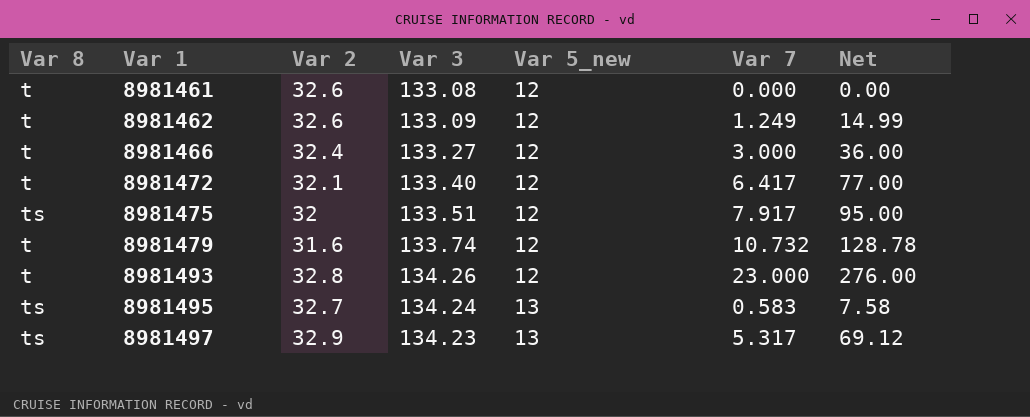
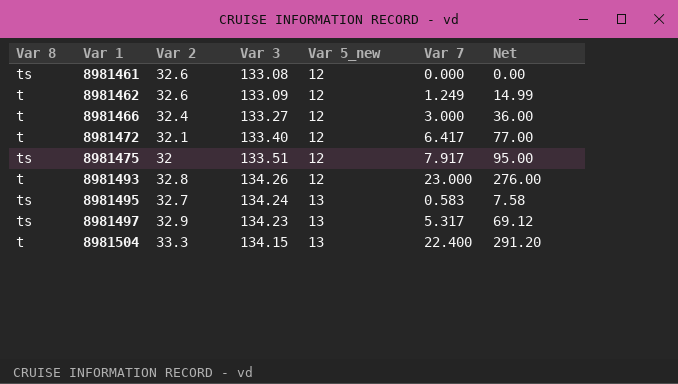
row 8981479: t | 31.6 | 133.74 | 12 | 10.732 | 128.78 -> none
8981461 | Var 8: t -> ts
row 8981504: none -> t | 33.3 | 134.15 | 13 | 22.400 | 291.20

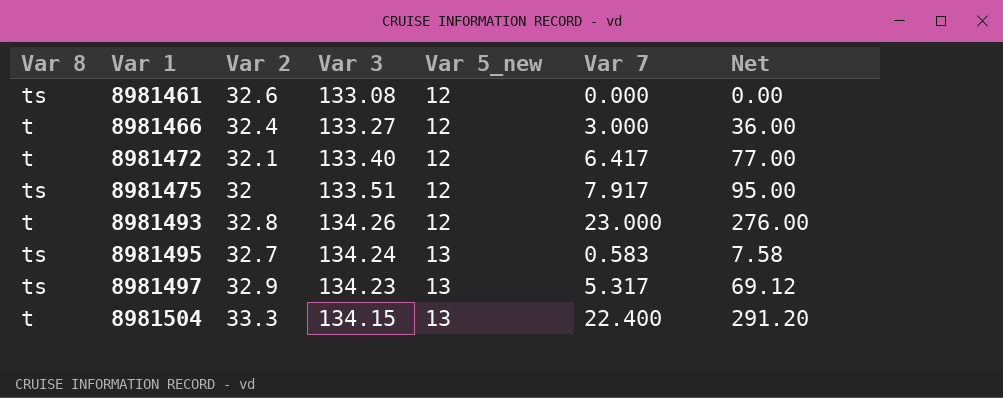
row 8981462: t | 32.6 | 133.09 | 12 | 1.249 | 14.99 -> none

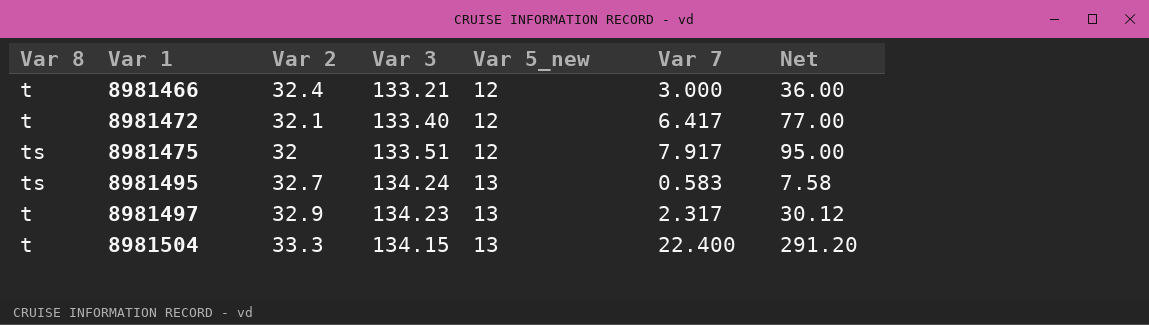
row 8981461: ts | 32.6 | 133.08 | 12 | 0.000 | 0.00 -> none
row 8981493: t | 32.8 | 134.26 | 12 | 23.000 | 276.00 -> none
8981466 | Var 3: 133.27 -> 133.21
8981497 | Var 8: ts -> t
8981497 | Var 7: 5.317 -> 2.317
8981497 | Net: 69.12 -> 30.12

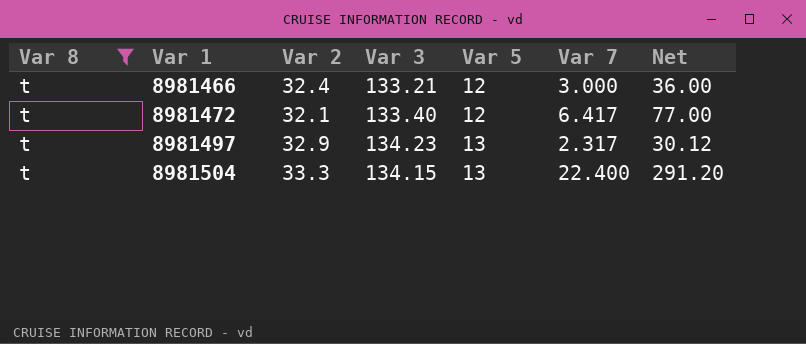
filter: none -> Var 8 = t
column name: Var 5_new -> Var 5

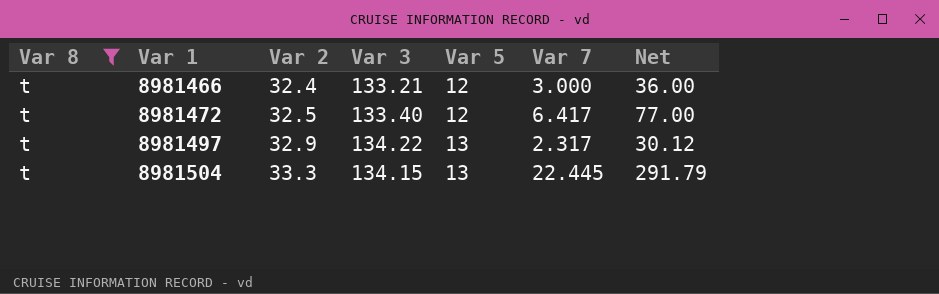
8981472 | Var 2: 32.1 -> 32.5
8981497 | Var 3: 134.23 -> 134.22
8981504 | Var 7: 22.400 -> 22.445
8981504 | Net: 291.20 -> 291.79

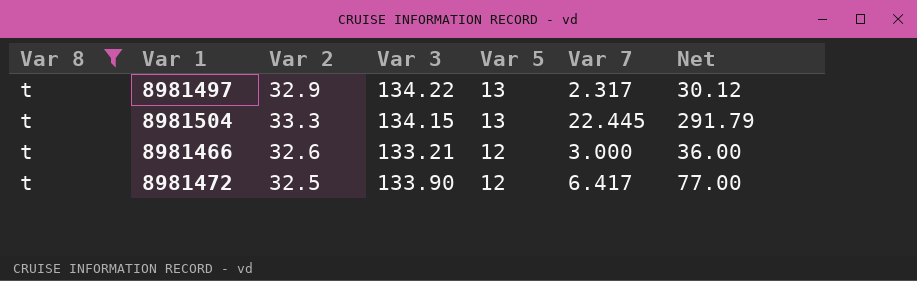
row order: Var 1 ascending -> Var 5 descending
8981466 | Var 2: 32.4 -> 32.6
8981472 | Var 3: 133.40 -> 133.90

